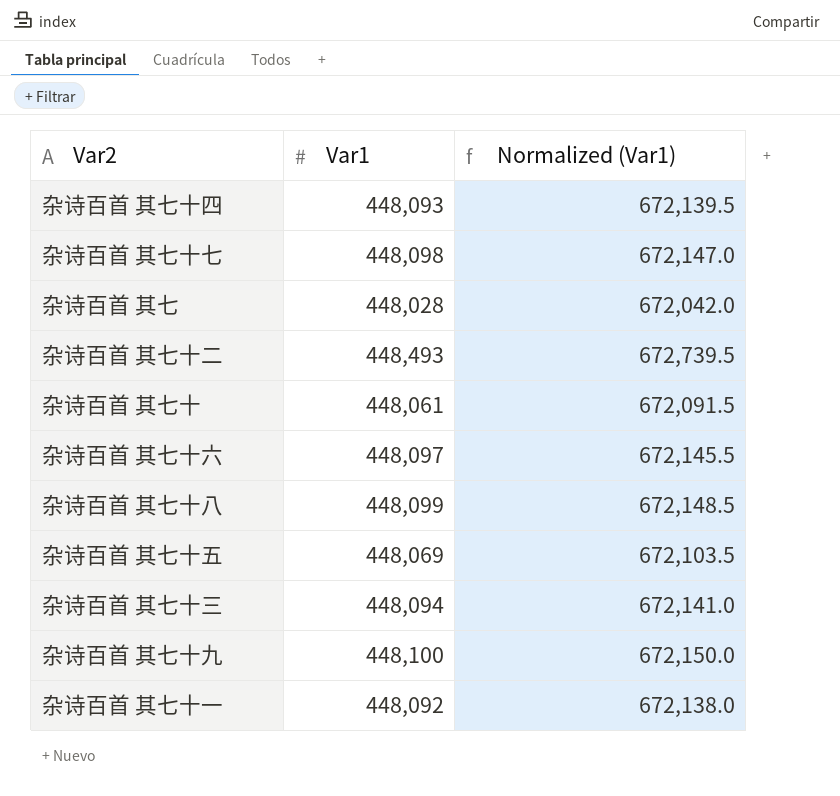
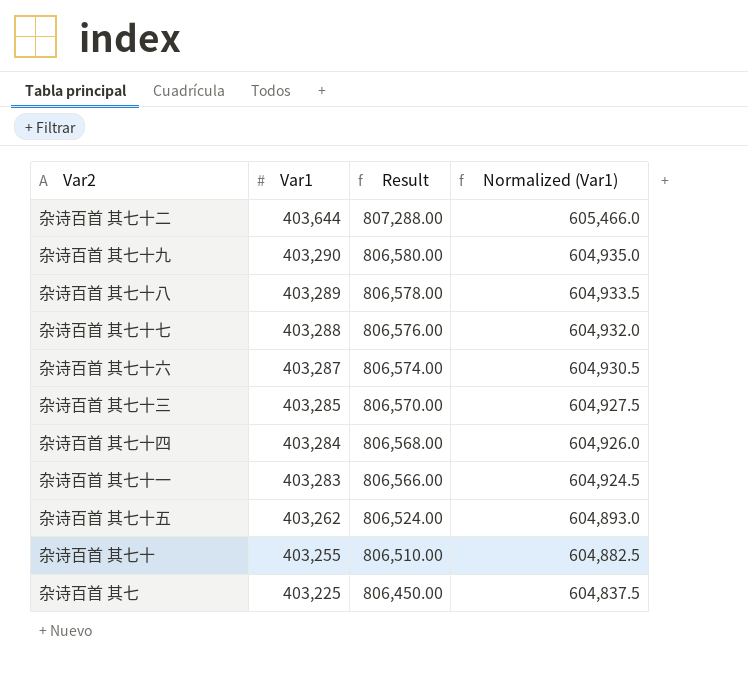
row order: none -> Var1 descending
column Result | formula: none -> [Var1] * 2
杂诗百首 其七十二 | Var1: 448,493 -> 403,644
杂诗百首 其七十二 | Normalized (Var1): 672,739.5 -> 605,466.0
杂诗百首 其七十九 | Var1: 448,100 -> 403,290
杂诗百首 其七十九 | Normalized (Var1): 672,150.0 -> 604,935.0
杂诗百首 其七十八 | Var1: 448,099 -> 403,289
杂诗百首 其七十八 | Normalized (Var1): 672,148.5 -> 604,933.5
杂诗百首 其七十七 | Var1: 448,098 -> 403,288
杂诗百首 其七十七 | Normalized (Var1): 672,147.0 -> 604,932.0
杂诗百首 其七十六 | Var1: 448,097 -> 403,287
杂诗百首 其七十六 | Normalized (Var1): 672,145.5 -> 604,930.5
杂诗百首 其七十三 | Var1: 448,094 -> 403,285
杂诗百首 其七十三 | Normalized (Var1): 672,141.0 -> 604,927.5
杂诗百首 其七十四 | Var1: 448,093 -> 403,284
杂诗百首 其七十四 | Normalized (Var1): 672,139.5 -> 604,926.0
杂诗百首 其七十一 | Var1: 448,092 -> 403,283
杂诗百首 其七十一 | Normalized (Var1): 672,138.0 -> 604,924.5
杂诗百首 其七十五 | Var1: 448,069 -> 403,262
杂诗百首 其七十五 | Normalized (Var1): 672,103.5 -> 604,893.0
杂诗百首 其七十 | Var1: 448,061 -> 403,255
杂诗百首 其七十 | Normalized (Var1): 672,091.5 -> 604,882.5
杂诗百首 其七 | Var1: 448,028 -> 403,225
杂诗百首 其七 | Normalized (Var1): 672,042.0 -> 604,837.5

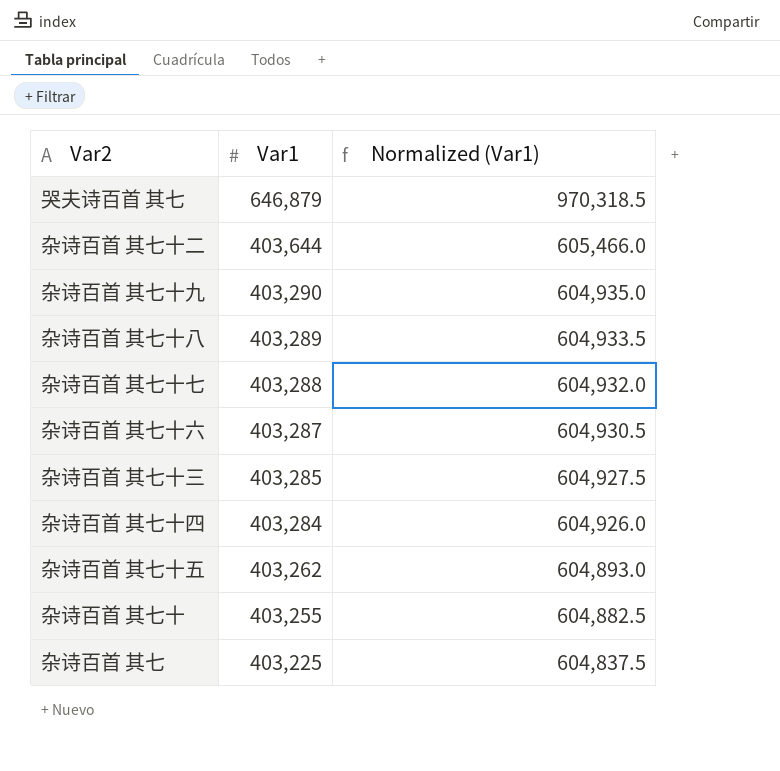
column Result | formula: [Var1] * 2 -> none
row 杂诗百首 其七十一: 403,283 | 806,566.00 | 604,924.5 -> none
row 哭夫诗百首 其七: none -> 646,879 | 970,318.5

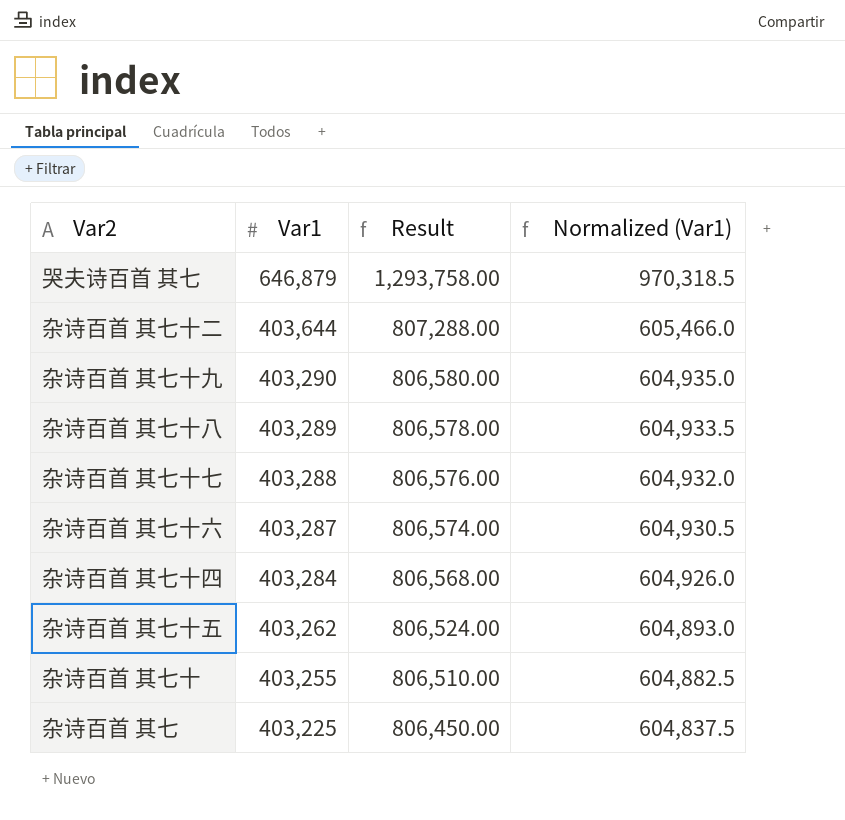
column Result | formula: none -> [Var1] * 2
row 杂诗百首 其七十三: 403,285 | 604,927.5 -> none

